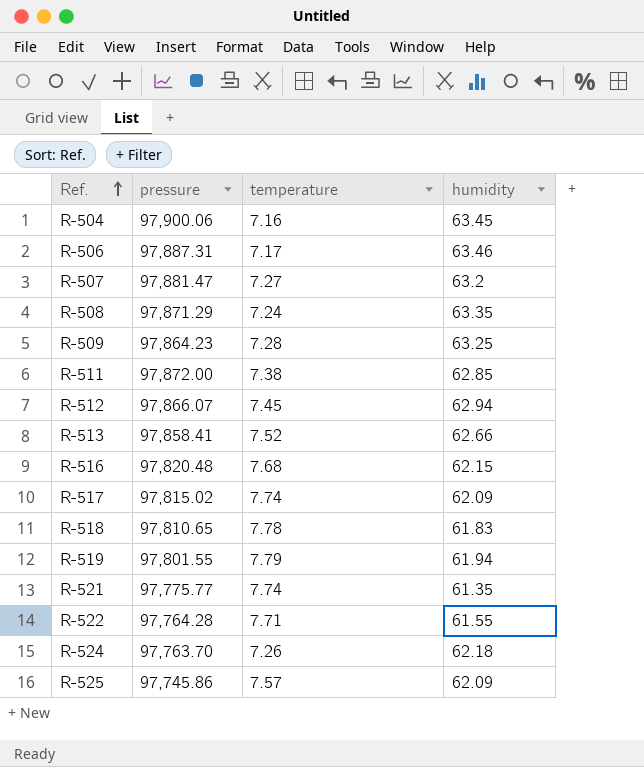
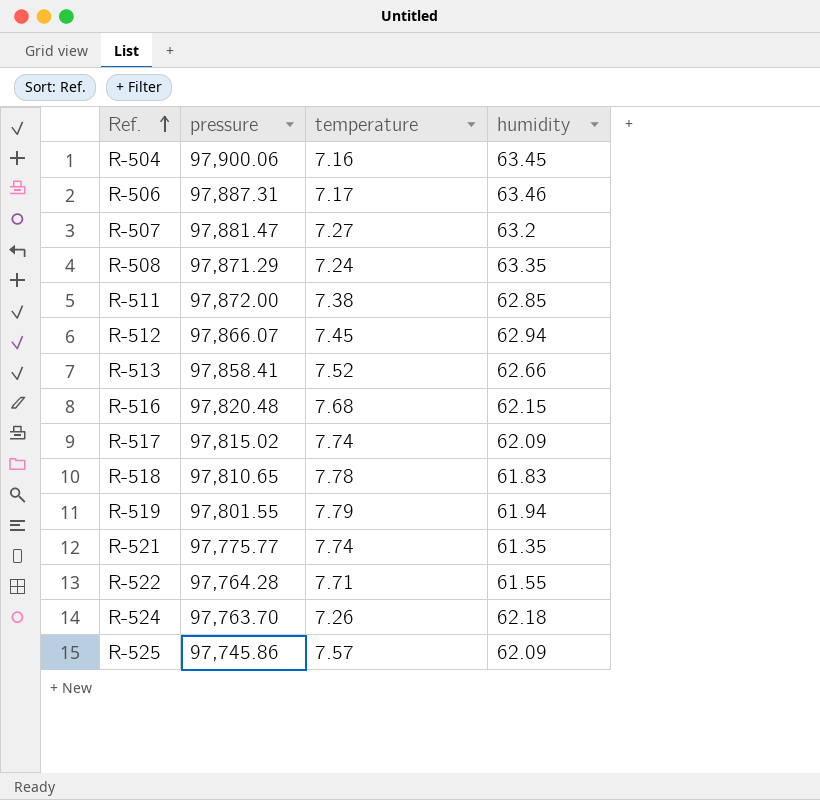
row R-509: 97,864.23 | 7.28 | 63.25 -> none

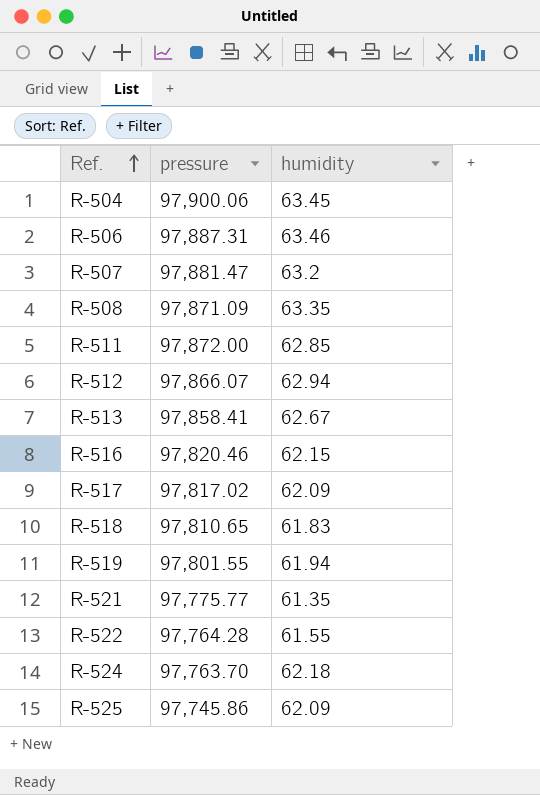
column temperature | position: 3 -> none
R-508 | pressure: 97,871.29 -> 97,871.09
R-513 | humidity: 62.66 -> 62.67
R-516 | pressure: 97,820.48 -> 97,820.46
R-517 | pressure: 97,815.02 -> 97,817.02

